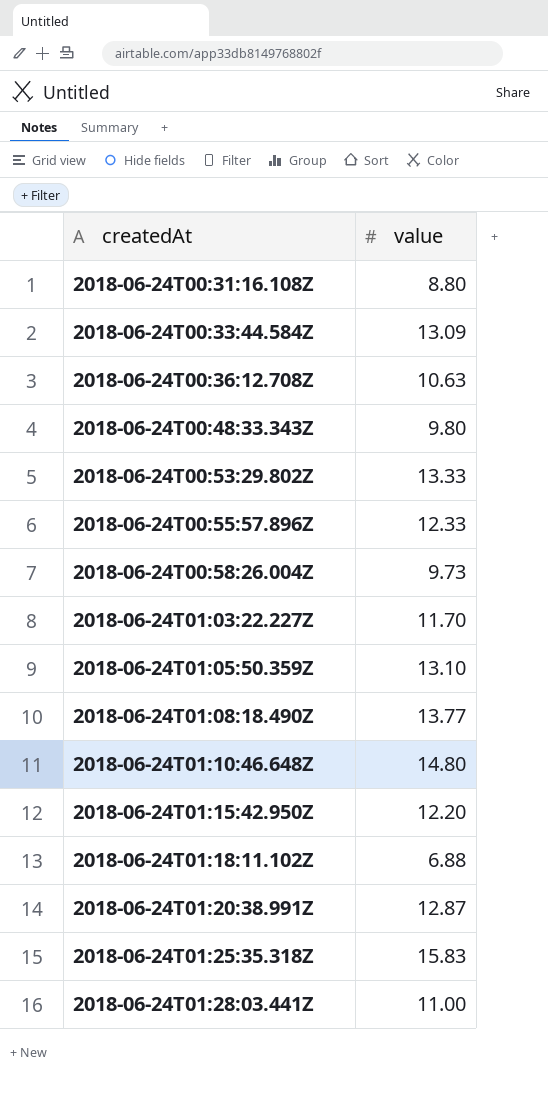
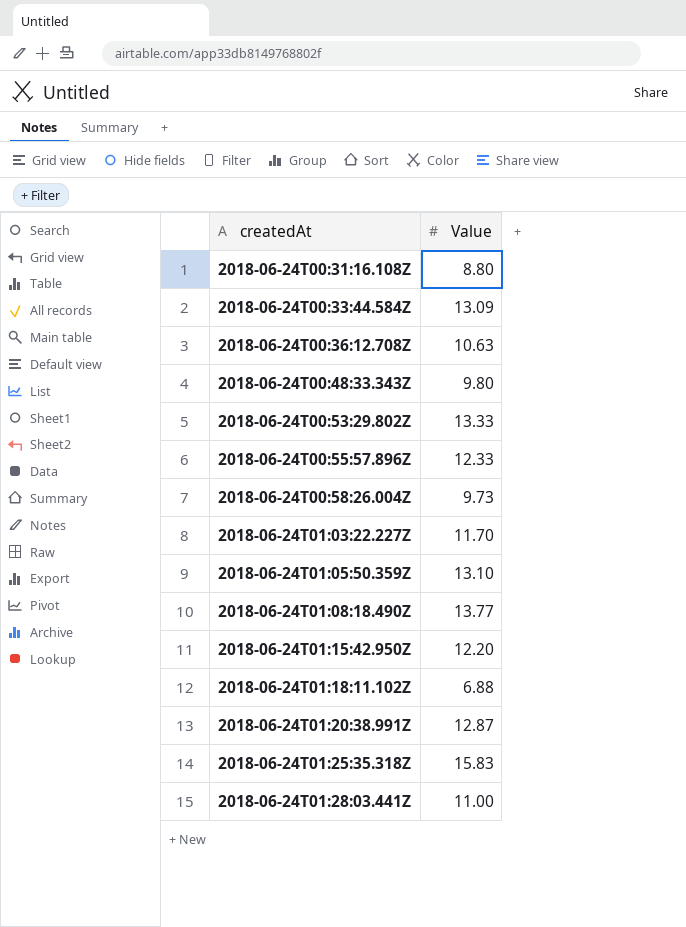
column name: value -> Value
row 2018-06-24T01:10:46.648Z: 14.80 -> none

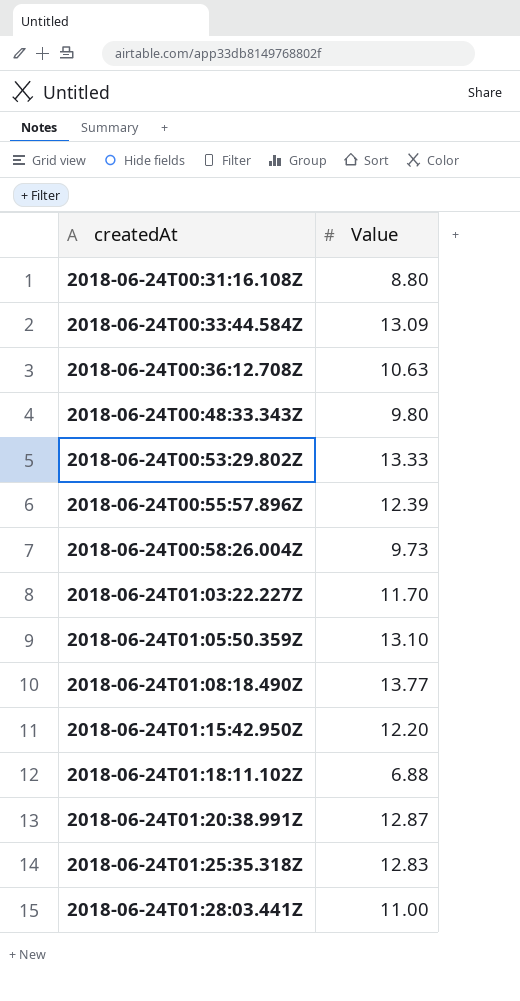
2018-06-24T00:55:57.896Z | Value: 12.33 -> 12.39
2018-06-24T01:25:35.318Z | Value: 15.83 -> 12.83

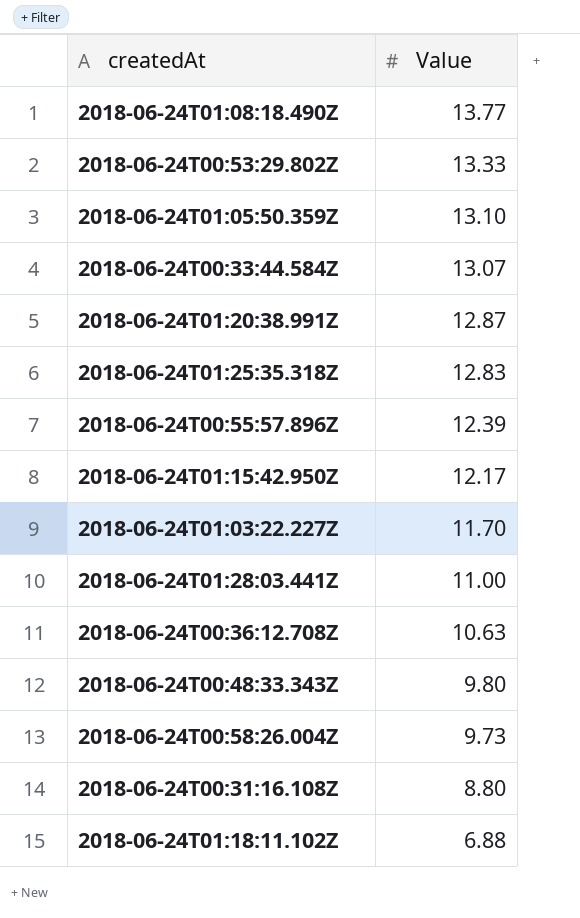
row order: createdAt ascending -> Value descending
2018-06-24T00:33:44.584Z | Value: 13.09 -> 13.07
2018-06-24T01:15:42.950Z | Value: 12.20 -> 12.17

